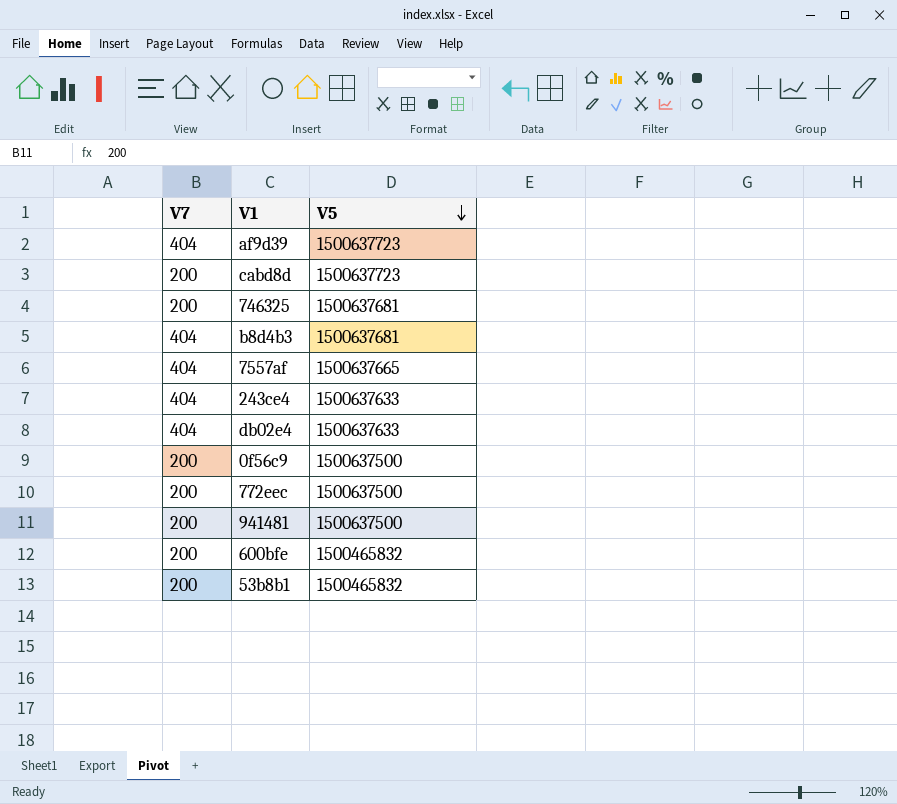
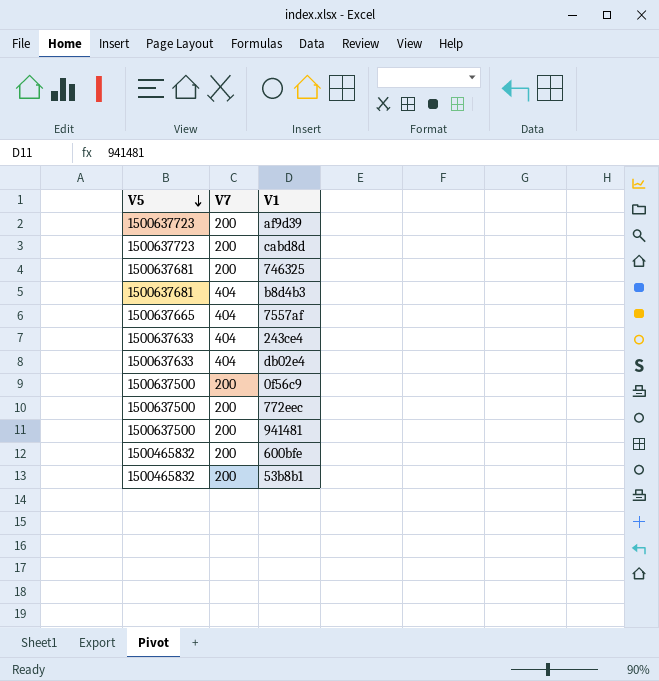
column V5 | position: 3 -> 1
af9d39 | V7: 404 -> 200

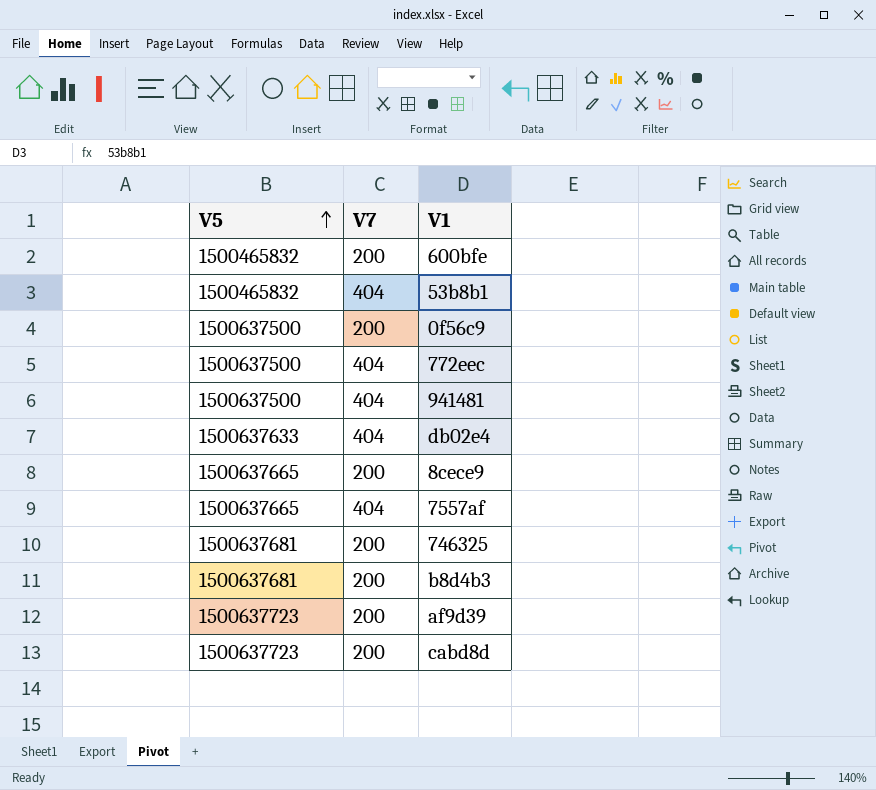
row order: V5 descending -> V5 ascending
row 243ce4: 1500637633 | 404 -> none
53b8b1 | V7: 200 -> 404
772eec | V7: 200 -> 404
941481 | V7: 200 -> 404
row 8cece9: none -> 1500637665 | 200
b8d4b3 | V7: 404 -> 200

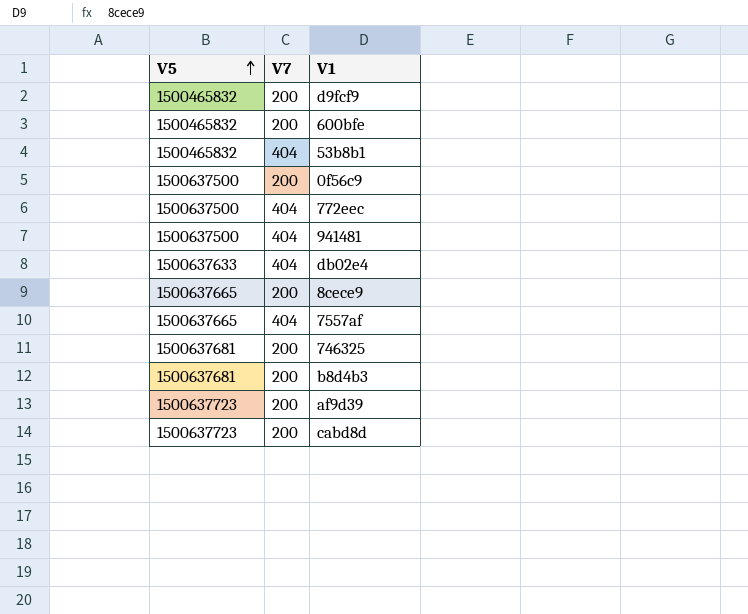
row d9fcf9: none -> 1500465832 | 200

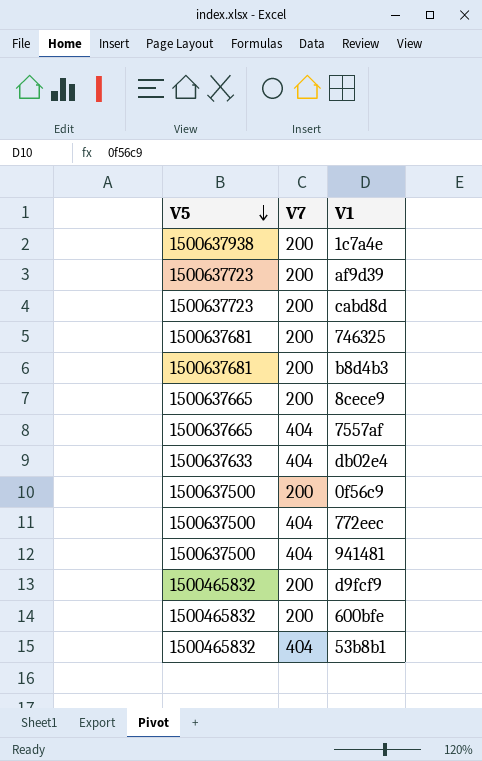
row order: V5 ascending -> V5 descending
row 1c7a4e: none -> 1500637938 | 200

